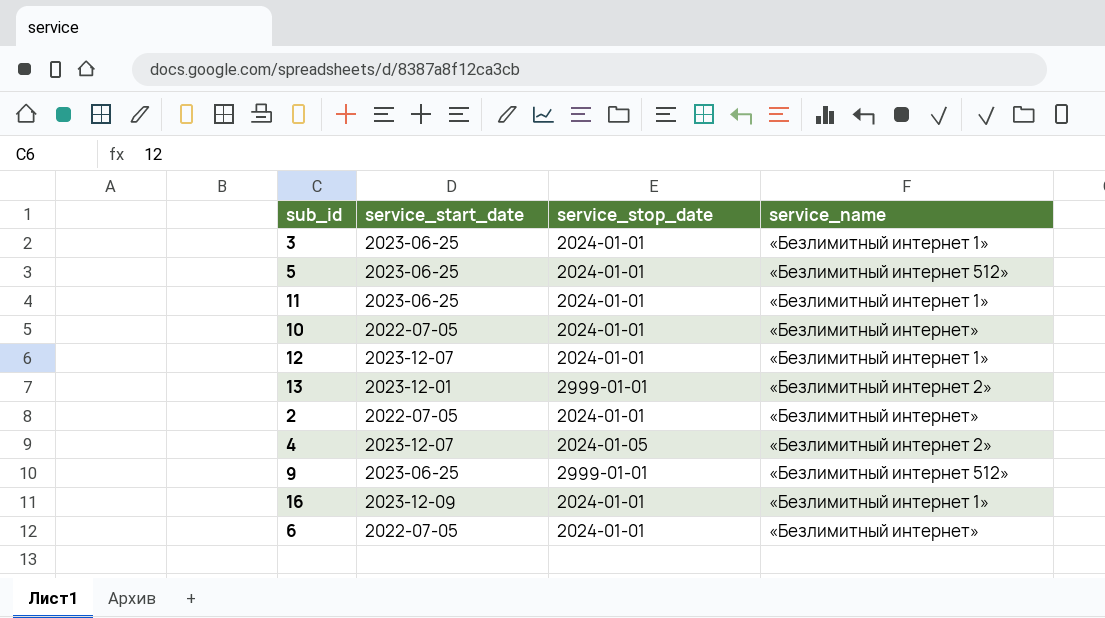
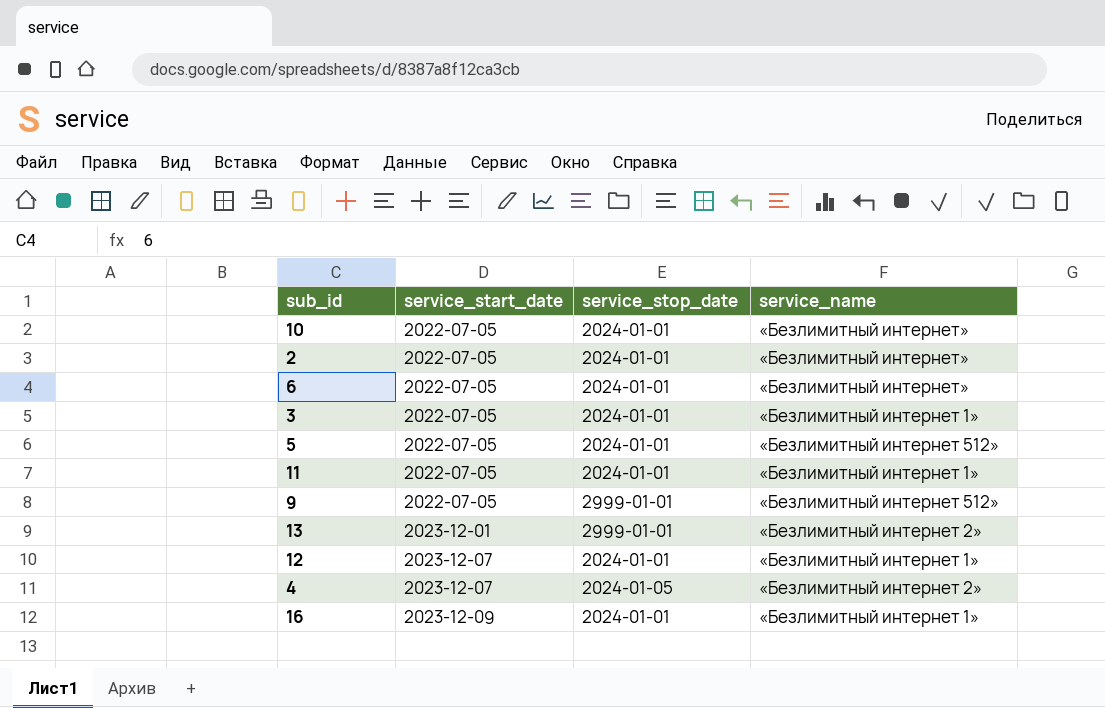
row order: none -> service_start_date ascending
3 | service_start_date: 2023-06-25 -> 2022-07-05
5 | service_start_date: 2023-06-25 -> 2022-07-05
11 | service_start_date: 2023-06-25 -> 2022-07-05
9 | service_start_date: 2023-06-25 -> 2022-07-05

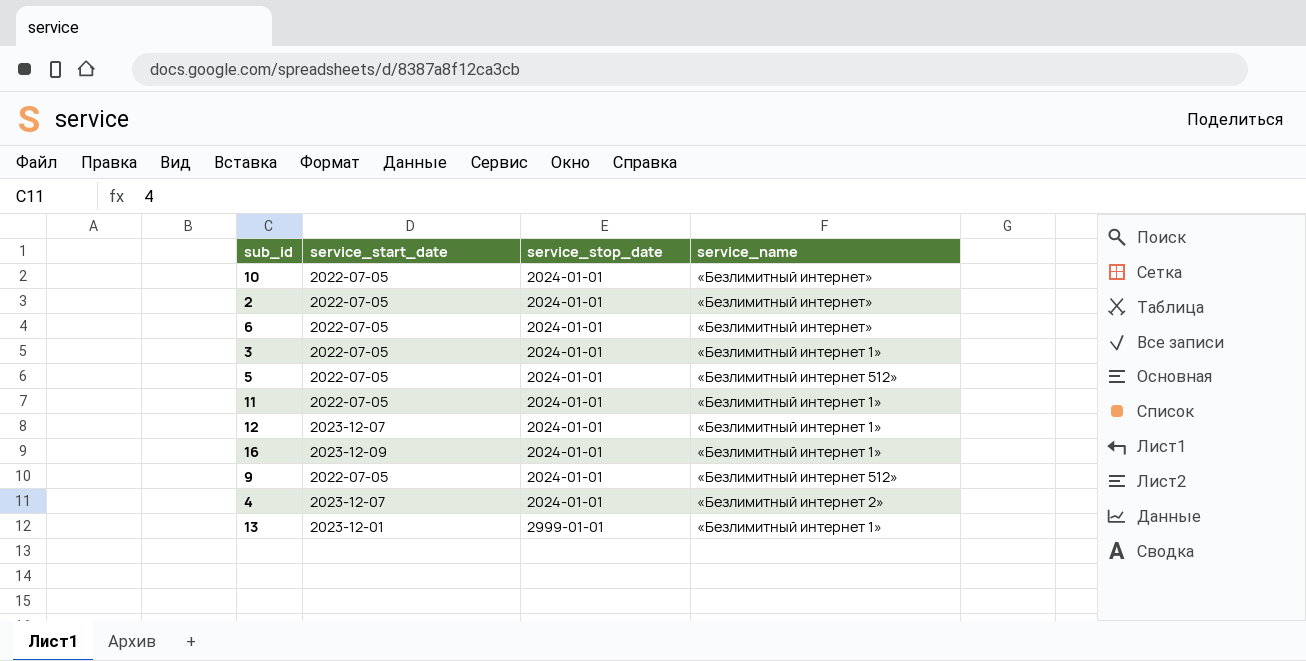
row order: service_start_date ascending -> service_stop_date ascending
9 | service_stop_date: 2999-01-01 -> 2024-01-01
4 | service_stop_date: 2024-01-05 -> 2024-01-01
13 | service_name: «Безлимитный интернет 2» -> «Безлимитный интернет 1»

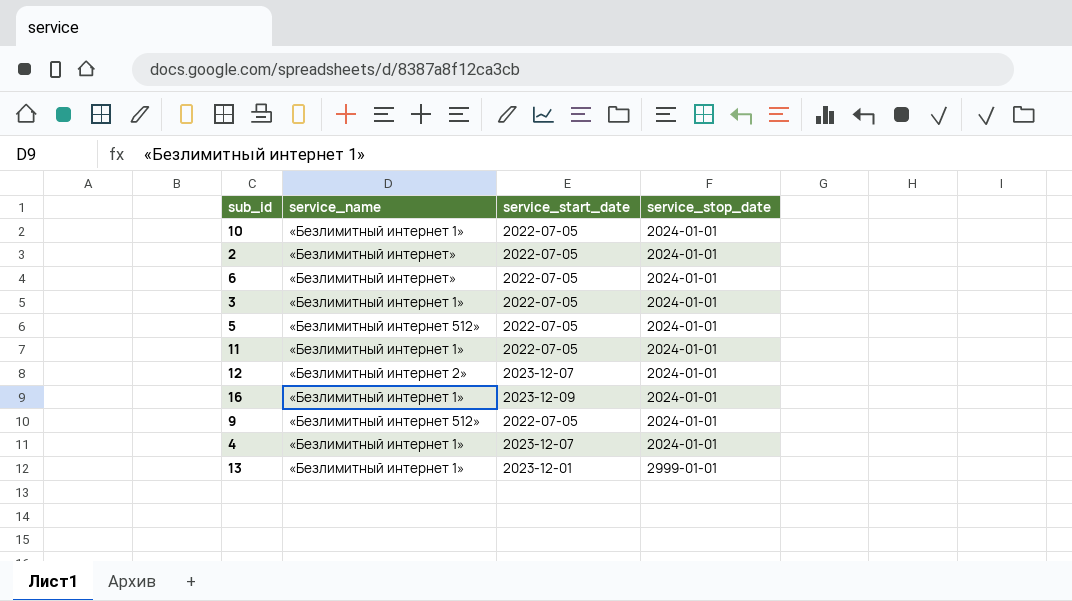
column service_name | position: 4 -> 2
10 | service_name: «Безлимитный интернет» -> «Безлимитный интернет 1»
12 | service_name: «Безлимитный интернет 1» -> «Безлимитный интернет 2»
4 | service_name: «Безлимитный интернет 2» -> «Безлимитный интернет 1»

